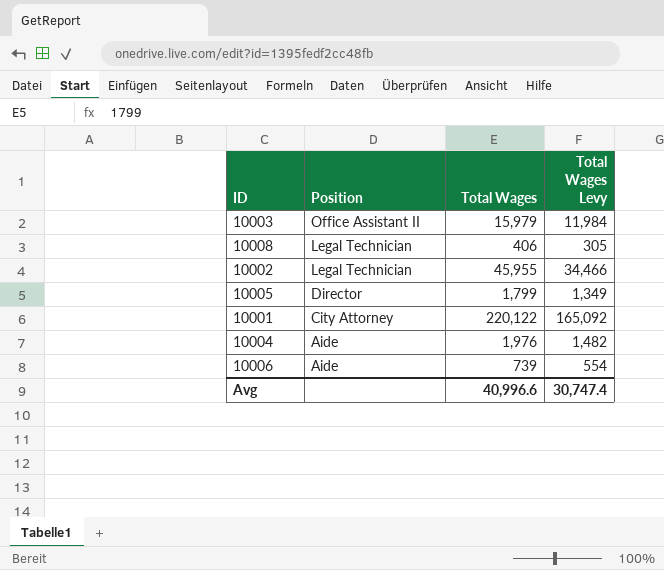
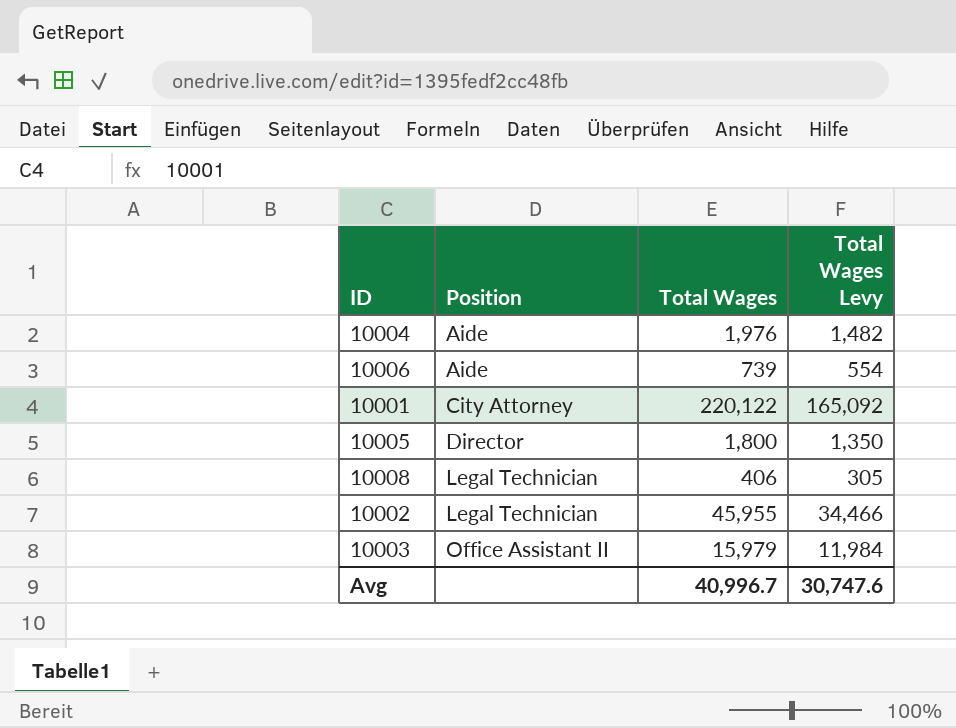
row order: Position descending -> Position ascending
10005 | Total Wages: 1,799 -> 1,800
10005 | Total Wages Levy: 1,349 -> 1,350
Avg | Total Wages: 40,996.6 -> 40,996.7
Avg | Total Wages Levy: 30,747.4 -> 30,747.6

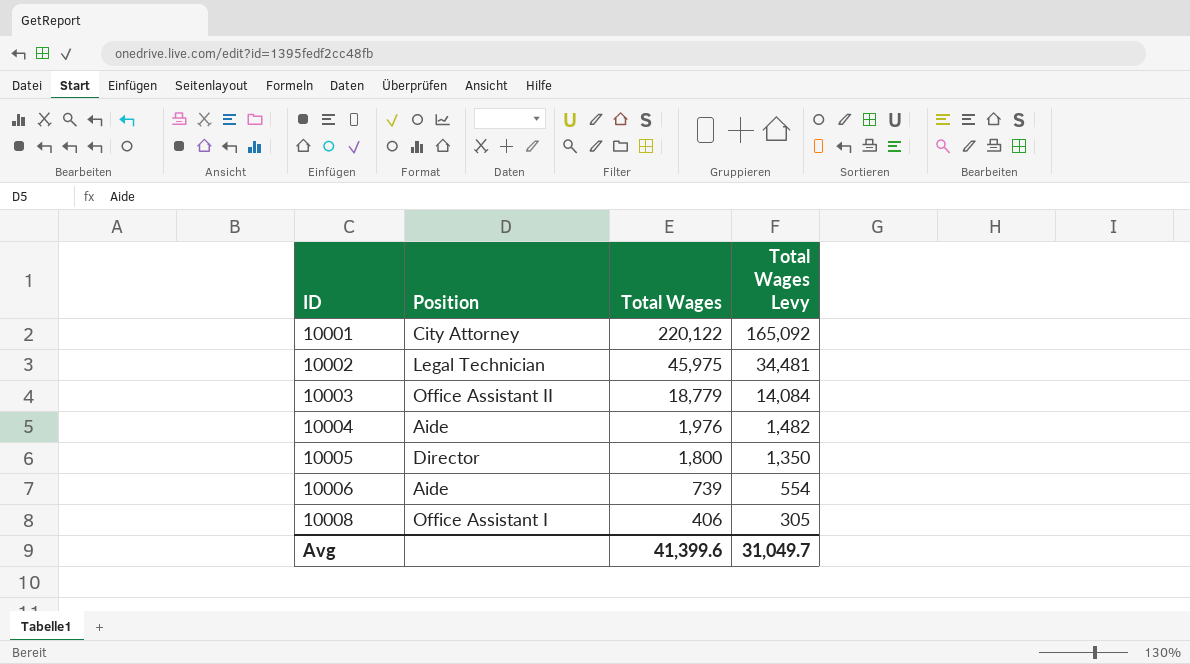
row order: Position ascending -> ID ascending
10002 | Total Wages: 45,955 -> 45,975
10002 | Total Wages Levy: 34,466 -> 34,481
10003 | Total Wages: 15,979 -> 18,779
10003 | Total Wages Levy: 11,984 -> 14,084
10008 | Position: Legal Technician -> Office Assistant I
Avg | Total Wages: 40,996.7 -> 41,399.6
Avg | Total Wages Levy: 30,747.6 -> 31,049.7

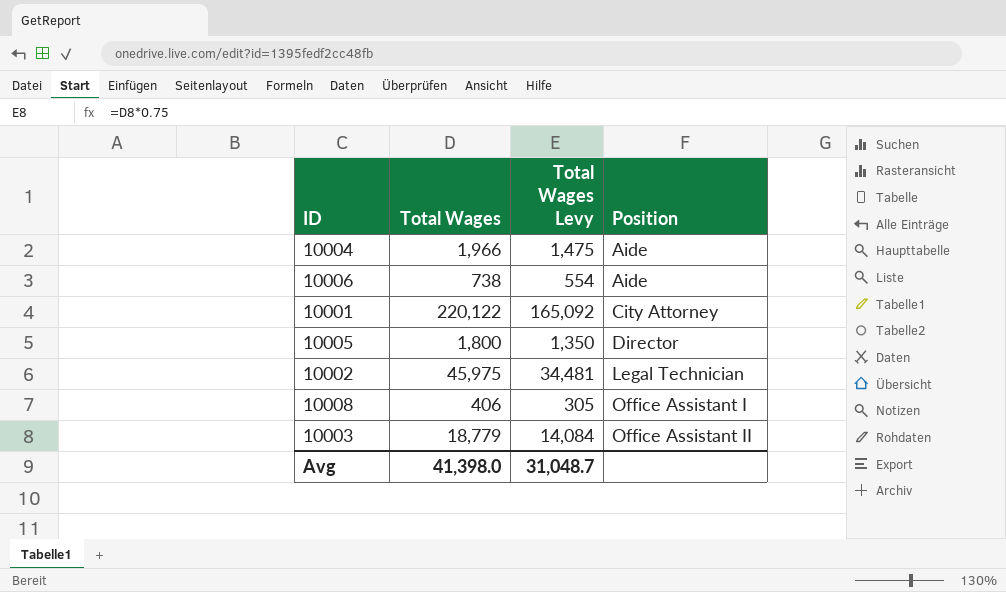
row order: ID ascending -> Position ascending
column Position | position: 2 -> 4
10004 | Total Wages: 1,976 -> 1,966
10004 | Total Wages Levy: 1,482 -> 1,475
10006 | Total Wages: 739 -> 738
Avg | Total Wages: 41,399.6 -> 41,398.0
Avg | Total Wages Levy: 31,049.7 -> 31,048.7

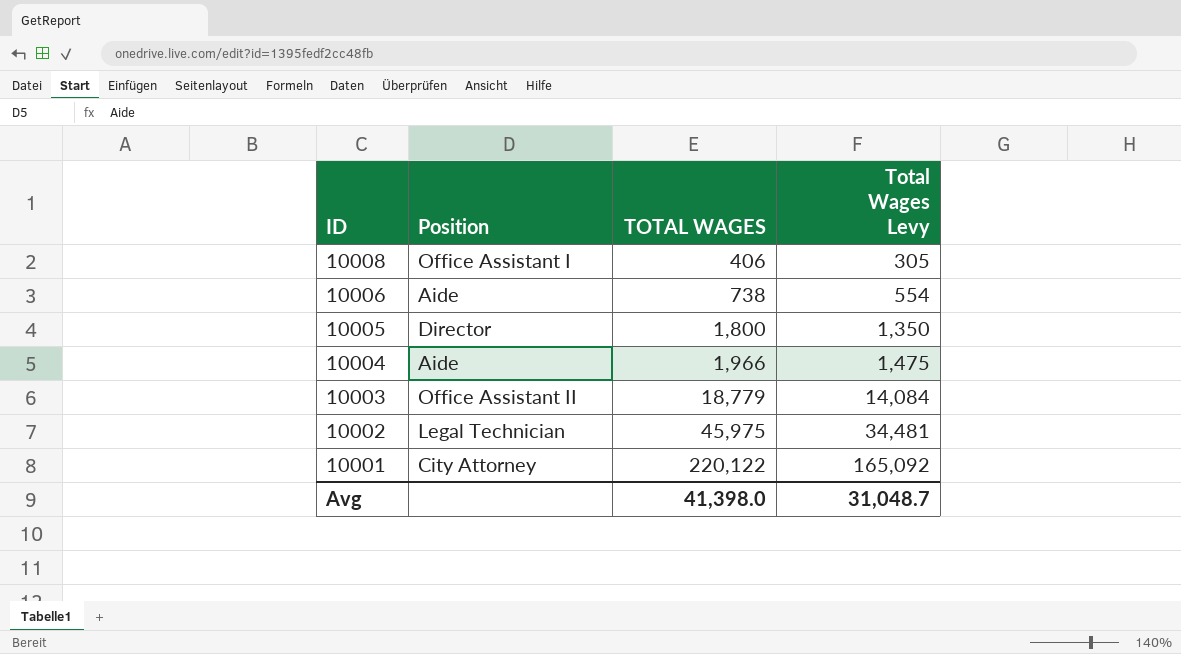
row order: Position ascending -> ID descending
column Position | position: 4 -> 2
column name: Total Wages -> TOTAL WAGES

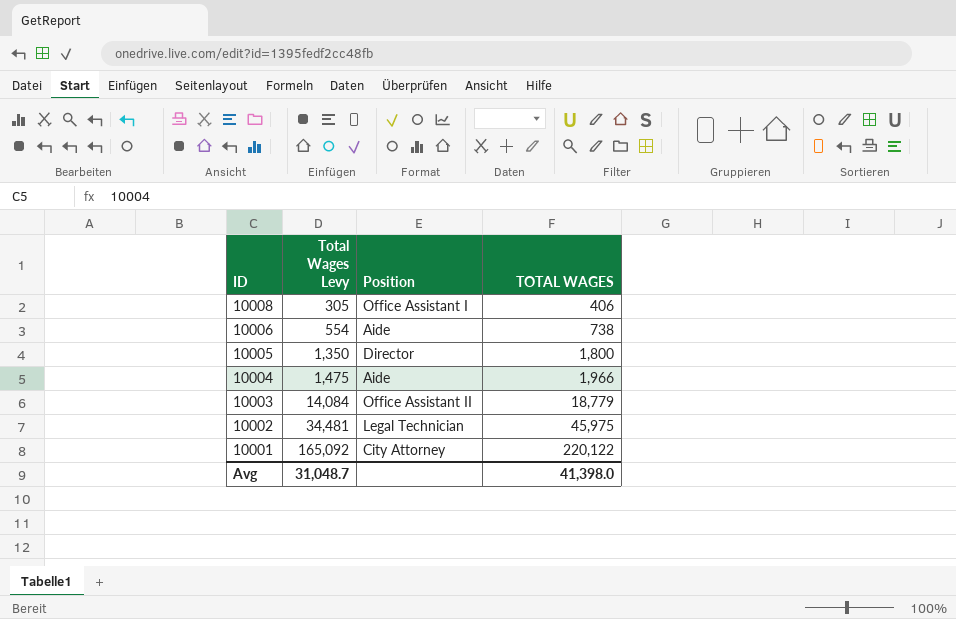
column Total Wages Levy | position: 4 -> 2

